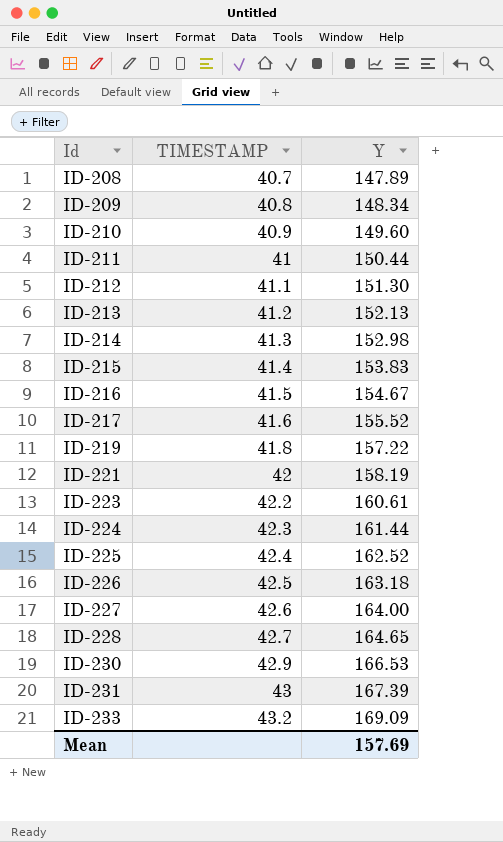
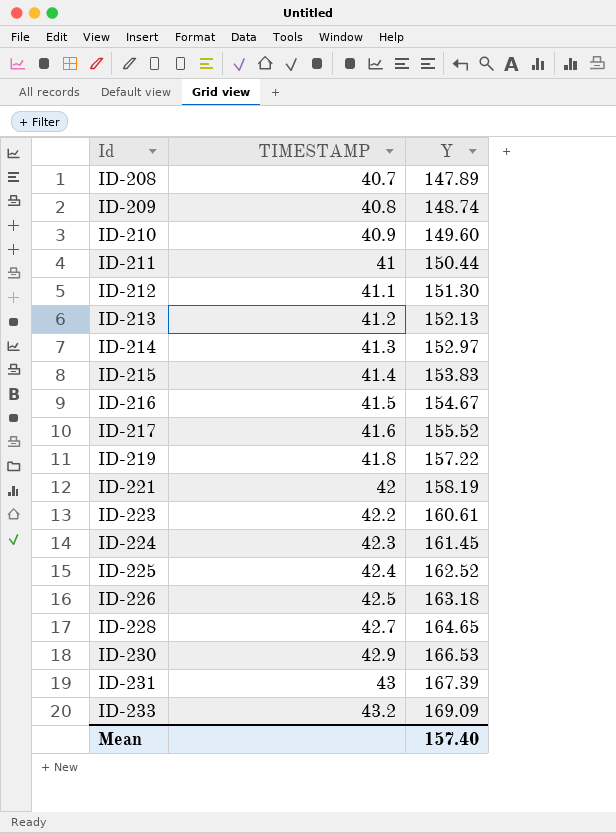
row ID-227: 42.6 | 164.00 -> none
ID-209 | Y: 148.34 -> 148.74
ID-214 | Y: 152.98 -> 152.97
ID-224 | Y: 161.44 -> 161.45
Mean | Y: 157.69 -> 157.40

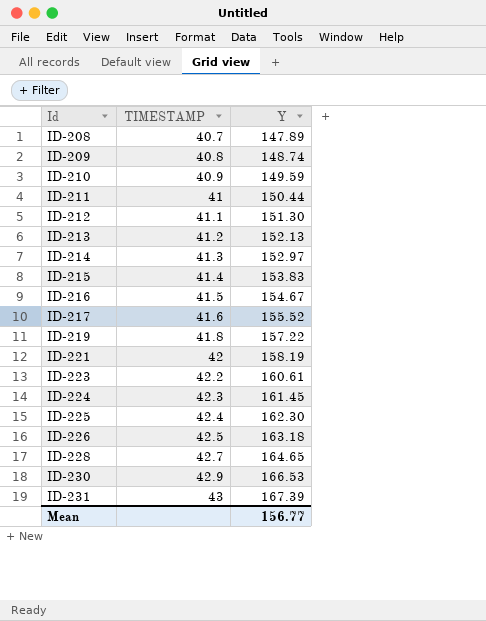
row ID-233: 43.2 | 169.09 -> none
ID-210 | Y: 149.60 -> 149.59
ID-225 | Y: 162.52 -> 162.30
Mean | Y: 157.40 -> 156.77

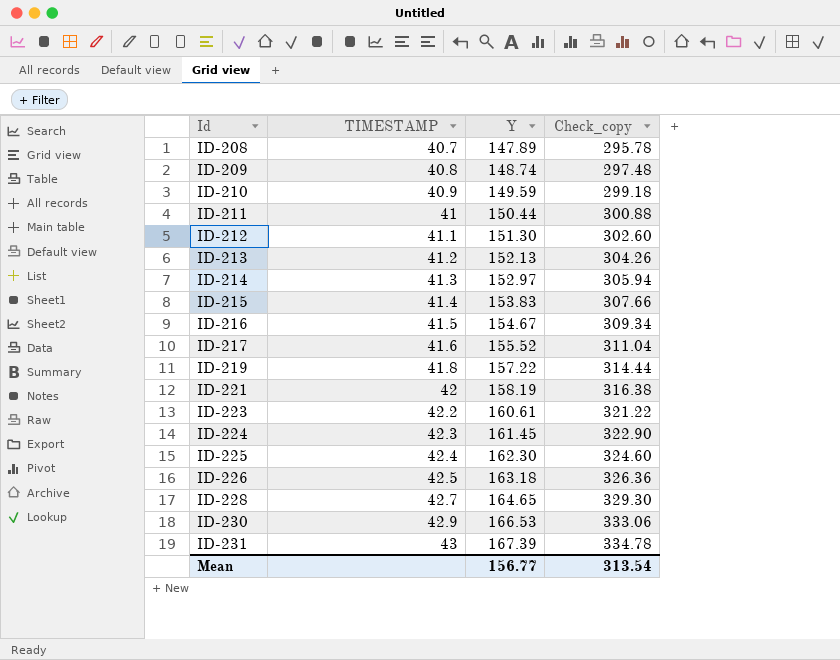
column Check_copy | formula: none -> [Y] * 2

